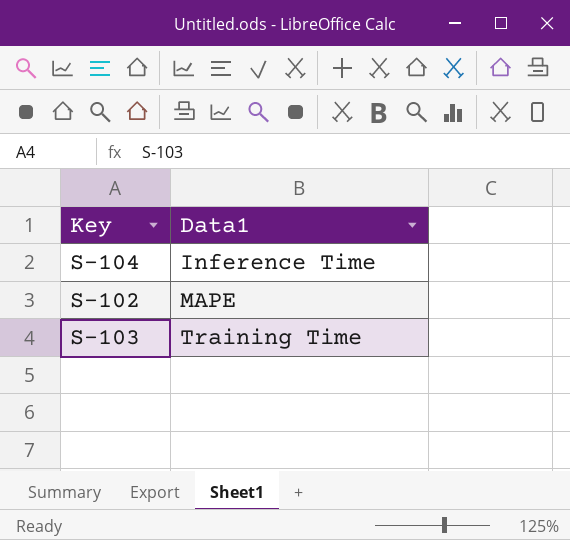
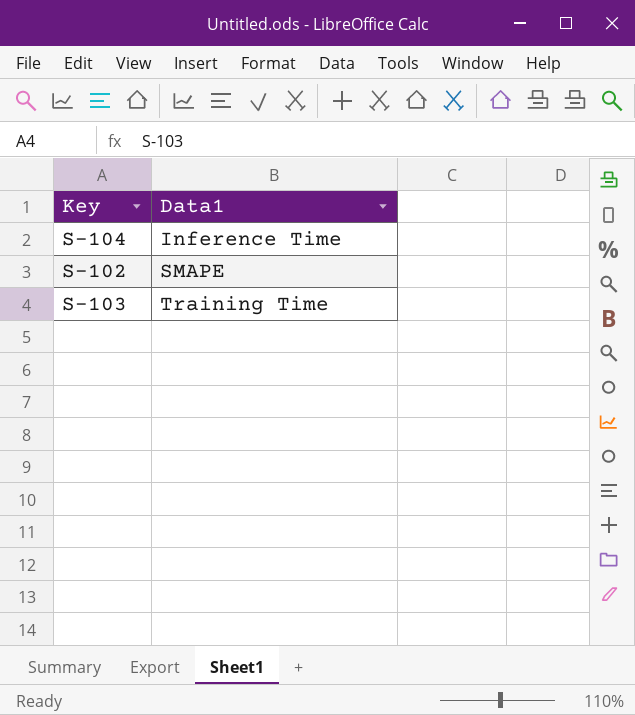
S-102 | Data1: MAPE -> SMAPE

